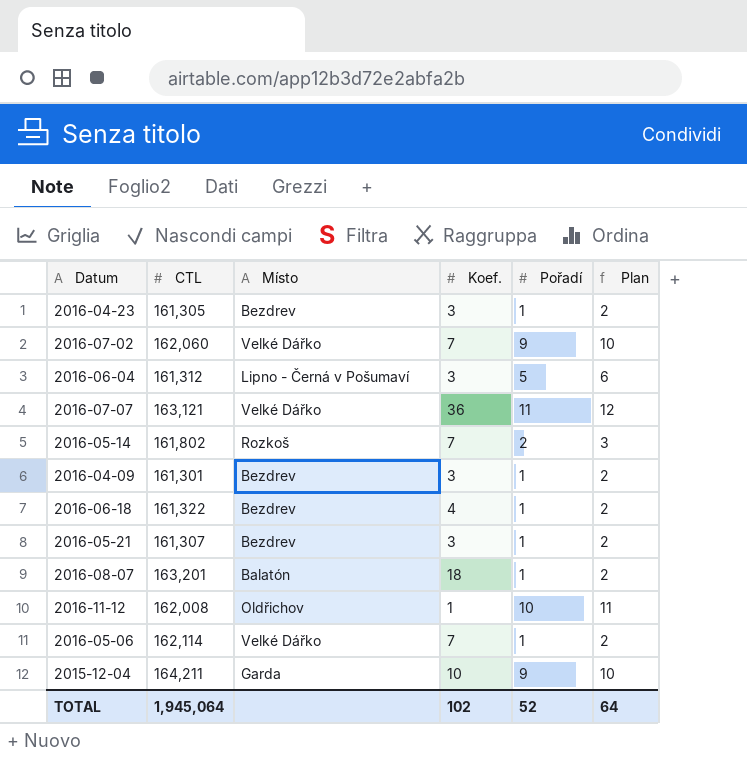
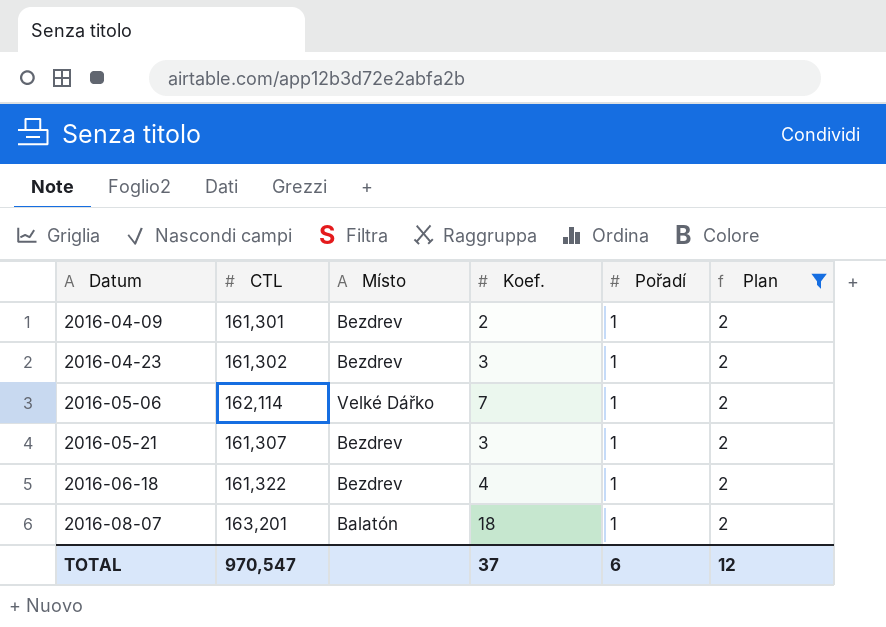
filter: none -> Plan = 2
row order: none -> Datum ascending
2016-04-09 | Koef.: 3 -> 2
2016-04-23 | CTL: 161,305 -> 161,302
TOTAL | CTL: 1,945,064 -> 970,547
TOTAL | Koef.: 102 -> 37
TOTAL | Pořadí: 52 -> 6
TOTAL | Plan: 64 -> 12

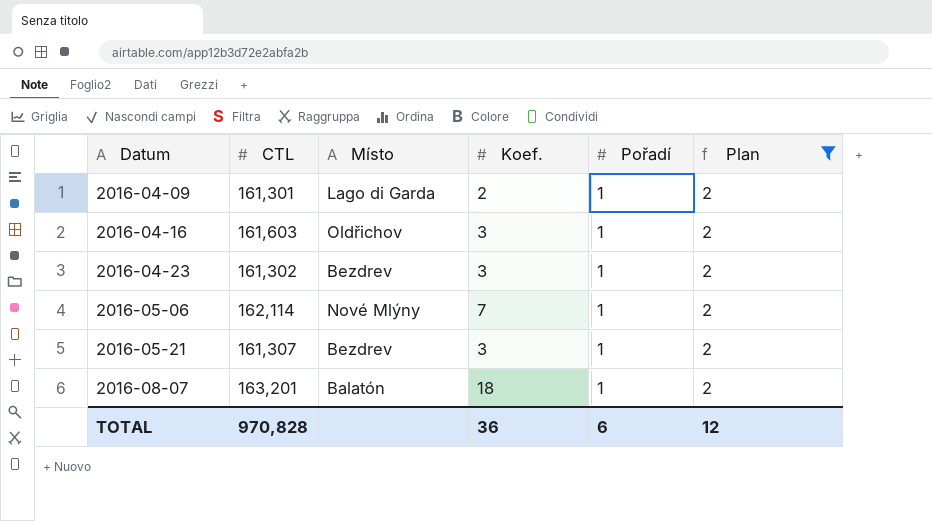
row 2016-06-18: 161,322 | Bezdrev | 4 | 1 | 2 -> none
2016-04-09 | Místo: Bezdrev -> Lago di Garda
row 2016-04-16: none -> 161,603 | Oldřichov | 3 | 1 | 2
2016-05-06 | Místo: Velké Dářko -> Nové Mlýny
TOTAL | CTL: 970,547 -> 970,828
TOTAL | Koef.: 37 -> 36

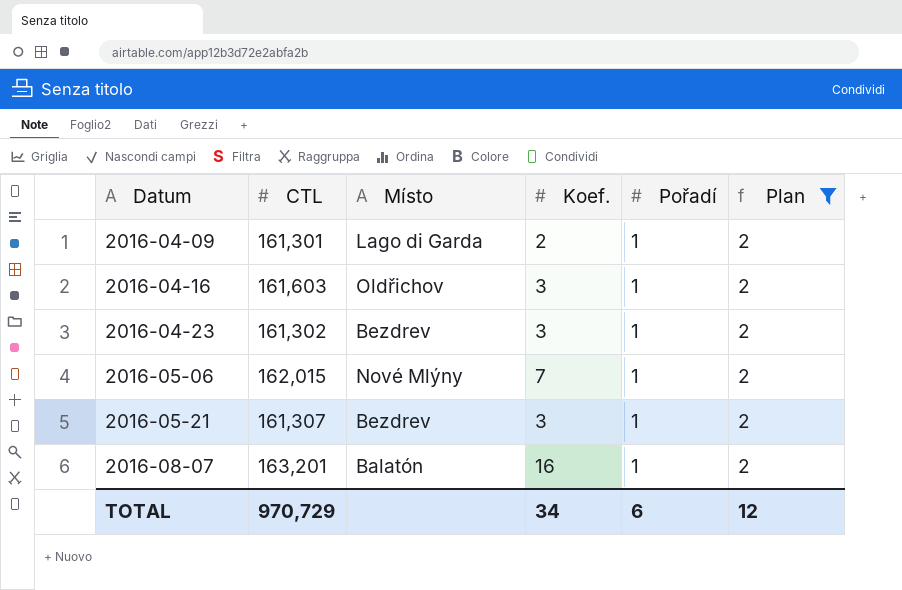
2016-05-06 | CTL: 162,114 -> 162,015
2016-08-07 | Koef.: 18 -> 16
TOTAL | CTL: 970,828 -> 970,729
TOTAL | Koef.: 36 -> 34

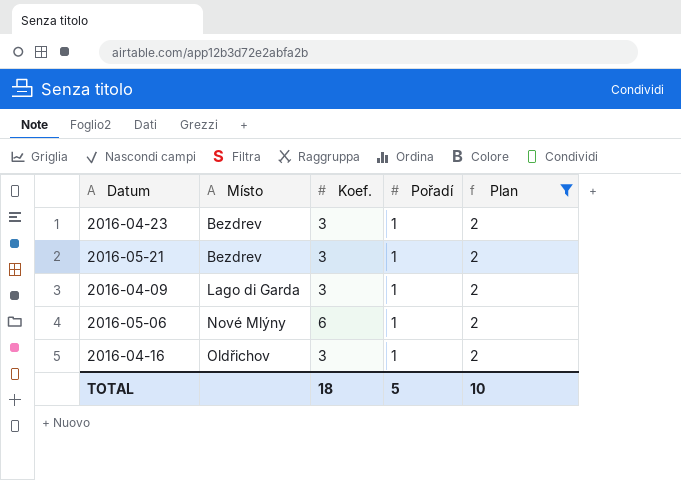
row order: Datum ascending -> Místo ascending
column CTL | position: 2 -> none
row 2016-08-07: 163,201 | Balatón | 16 | 1 | 2 -> none
2016-04-09 | Koef.: 2 -> 3
2016-05-06 | Koef.: 7 -> 6
TOTAL | Koef.: 34 -> 18
TOTAL | Pořadí: 6 -> 5
TOTAL | Plan: 12 -> 10

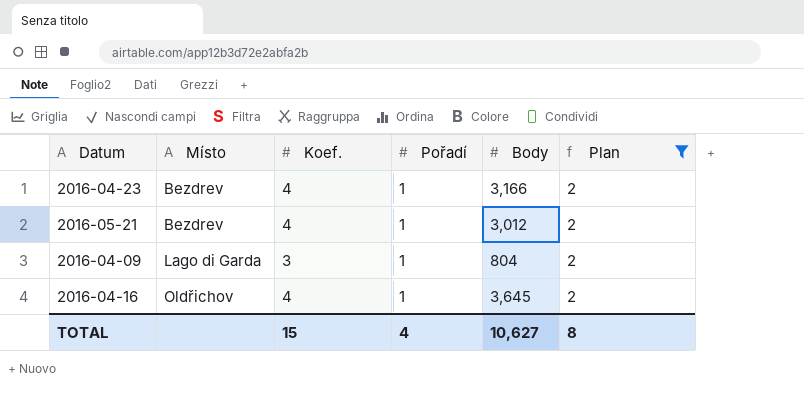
column Body | position: none -> 5
row 2016-05-06: Nové Mlýny | 6 | 1 | 2 -> none
2016-04-23 | Koef.: 3 -> 4
2016-05-21 | Koef.: 3 -> 4
2016-04-16 | Koef.: 3 -> 4
TOTAL | Koef.: 18 -> 15
TOTAL | Pořadí: 5 -> 4
TOTAL | Plan: 10 -> 8

